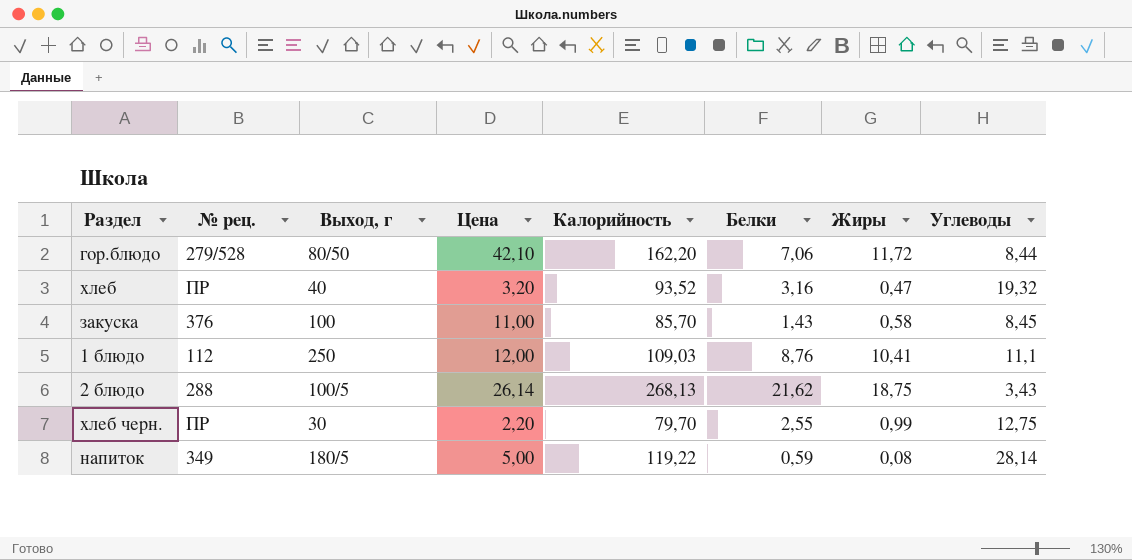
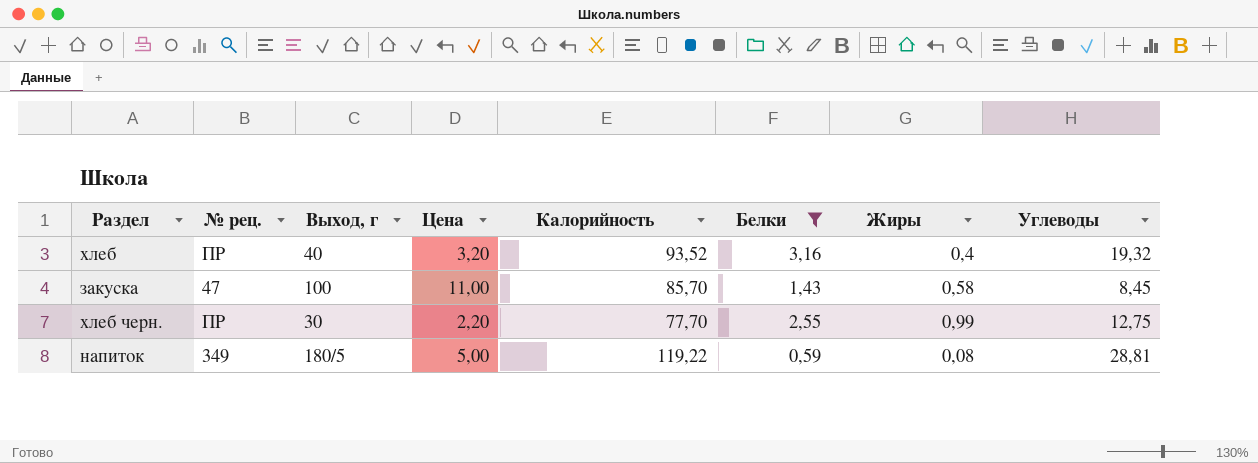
filter: none -> Белки <= 3,16
хлеб | Жиры: 0,47 -> 0,4
закуска | № рец.: 376 -> 47
хлеб черн. | Калорийность: 79,70 -> 77,70
напиток | Углеводы: 28,14 -> 28,81

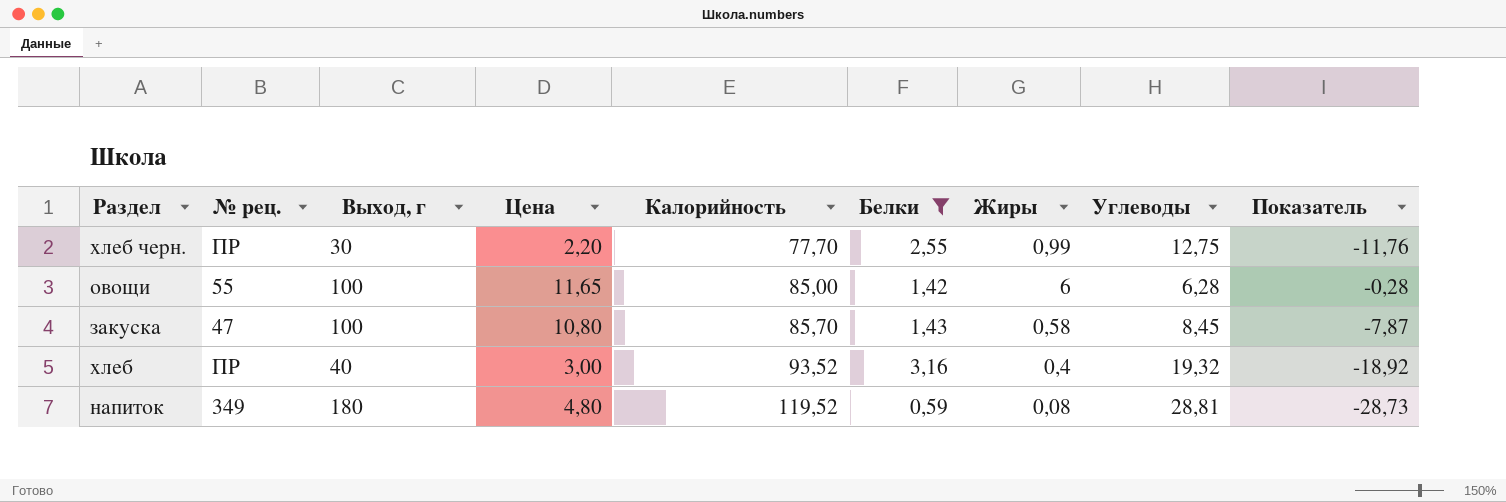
row order: none -> Калорийность ascending
column Показатель | formula: none -> [Жиры] - [Углеводы]
row овощи: none -> 55 | 100 | 11,65 | 85,00 | 1,42 | 6 | 6,28 | -0,28
закуска | Цена: 11,00 -> 10,80
хлеб | Цена: 3,20 -> 3,00
напиток | Выход, г: 180/5 -> 180
напиток | Цена: 5,00 -> 4,80
напиток | Калорийность: 119,22 -> 119,52

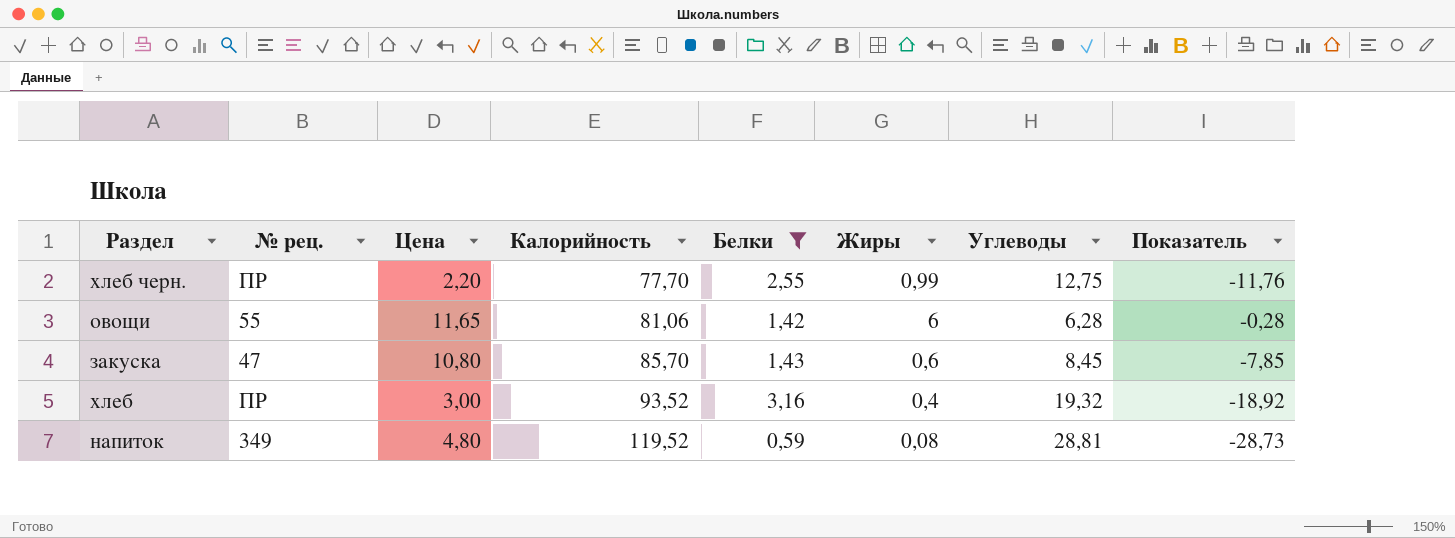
column Выход, г | position: 3 -> none
овощи | Калорийность: 85,00 -> 81,06
закуска | Жиры: 0,58 -> 0,6
закуска | Показатель: -7,87 -> -7,85

